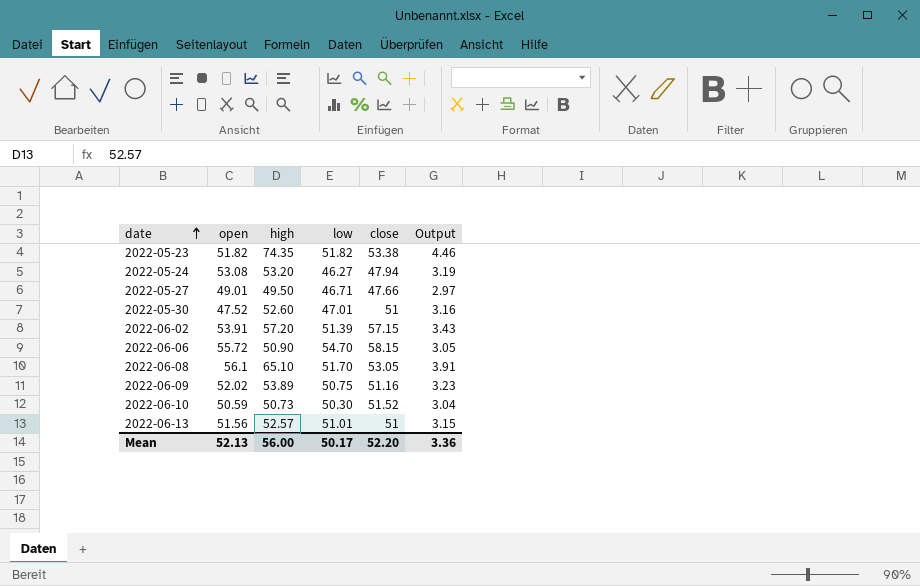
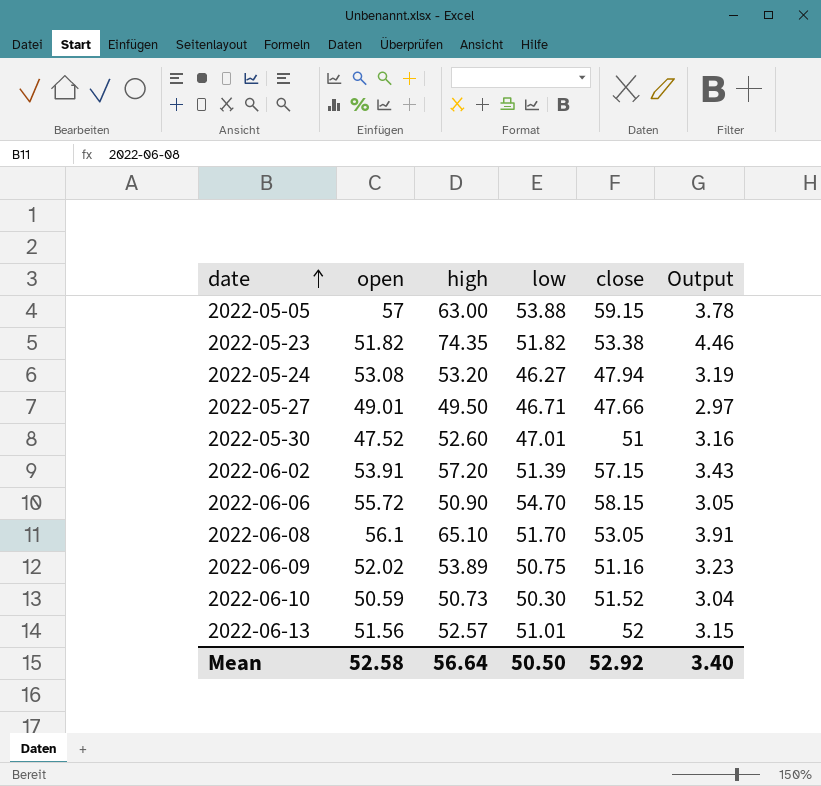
row 2022-05-05: none -> 57 | 63.00 | 53.88 | 59.15 | 3.78
2022-06-13 | close: 51 -> 52
Mean | open: 52.13 -> 52.58
Mean | high: 56.00 -> 56.64
Mean | low: 50.17 -> 50.50
Mean | close: 52.20 -> 52.92
Mean | Output: 3.36 -> 3.40

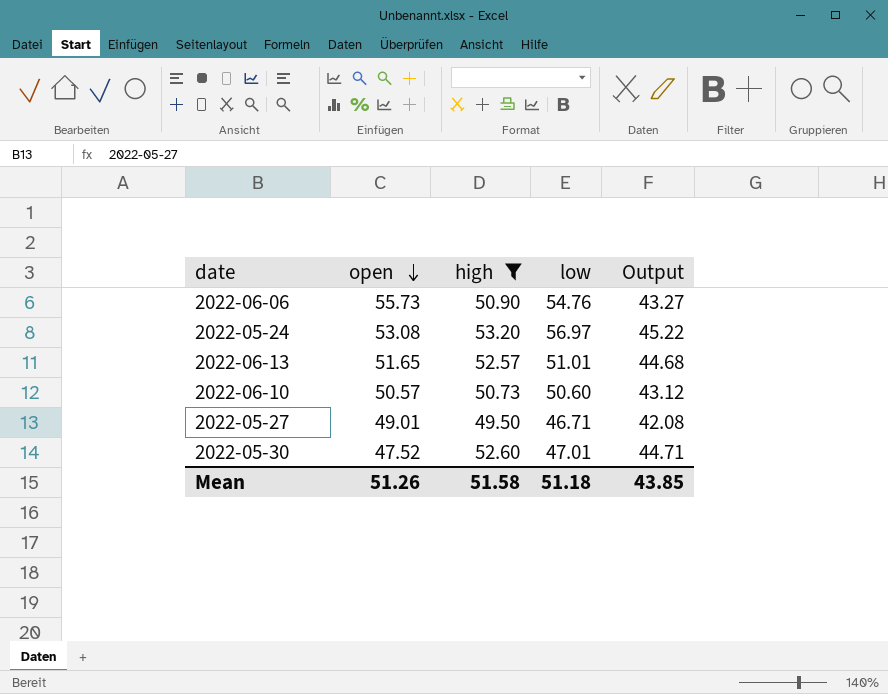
filter: none -> high <= 53.20
row order: date ascending -> open descending
column close | position: 5 -> none
column Output | formula: [high] * 0.06 -> [high] * 0.85
2022-06-06 | open: 55.72 -> 55.73
2022-06-06 | low: 54.70 -> 54.76
2022-05-24 | low: 46.27 -> 56.97
2022-06-13 | open: 51.56 -> 51.65
2022-06-10 | open: 50.59 -> 50.57
2022-06-10 | low: 50.30 -> 50.60
Mean | open: 52.58 -> 51.26
Mean | high: 56.64 -> 51.58
Mean | low: 50.50 -> 51.18
Mean | Output: 3.40 -> 43.85

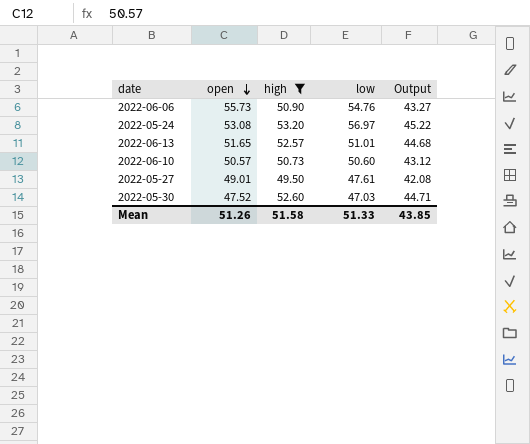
2022-05-27 | low: 46.71 -> 47.61
2022-05-30 | low: 47.01 -> 47.03
Mean | low: 51.18 -> 51.33

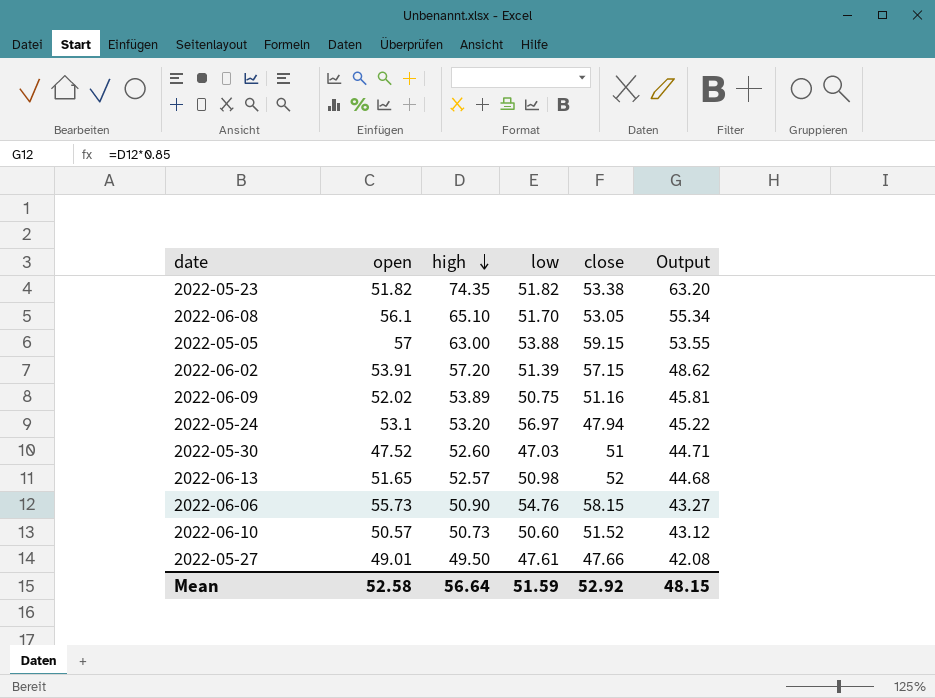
filter: high <= 53.20 -> none
row order: open descending -> high descending
column close | position: none -> 5
2022-05-24 | open: 53.08 -> 53.1
2022-06-13 | low: 51.01 -> 50.98
Mean | open: 51.26 -> 52.58
Mean | high: 51.58 -> 56.64
Mean | low: 51.33 -> 51.59
Mean | Output: 43.85 -> 48.15

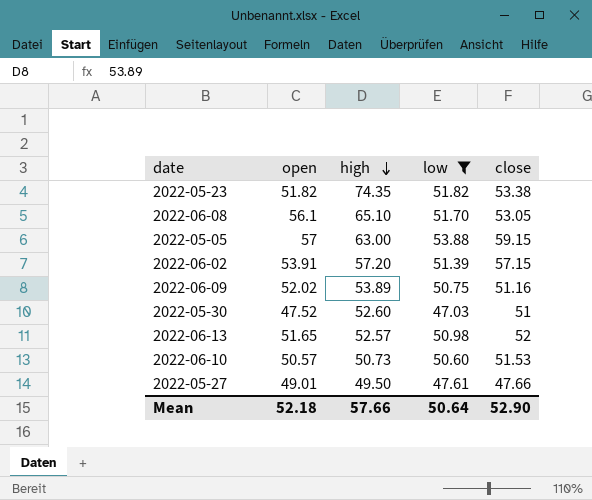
filter: none -> low <= 53.88
column Output | formula: [high] * 0.85 -> none
2022-06-10 | close: 51.52 -> 51.53
Mean | open: 52.58 -> 52.18
Mean | high: 56.64 -> 57.66
Mean | low: 51.59 -> 50.64
Mean | close: 52.92 -> 52.90

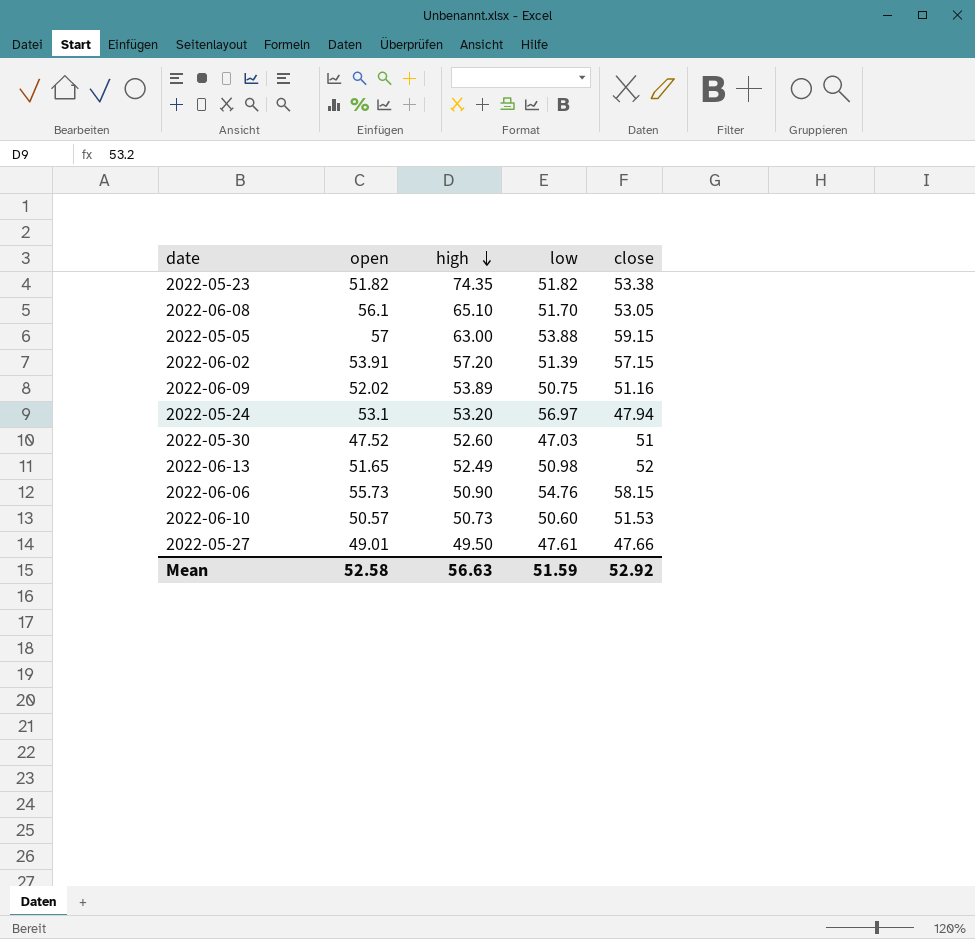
filter: low <= 53.88 -> none
2022-06-13 | high: 52.57 -> 52.49
Mean | open: 52.18 -> 52.58
Mean | high: 57.66 -> 56.63
Mean | low: 50.64 -> 51.59
Mean | close: 52.90 -> 52.92

